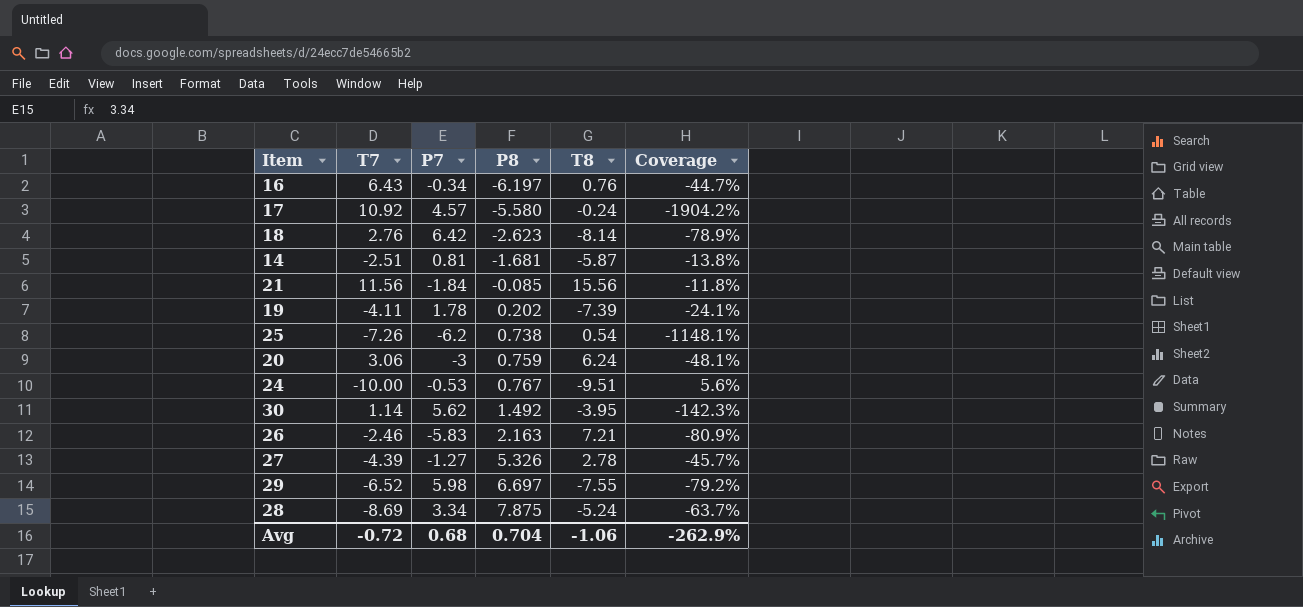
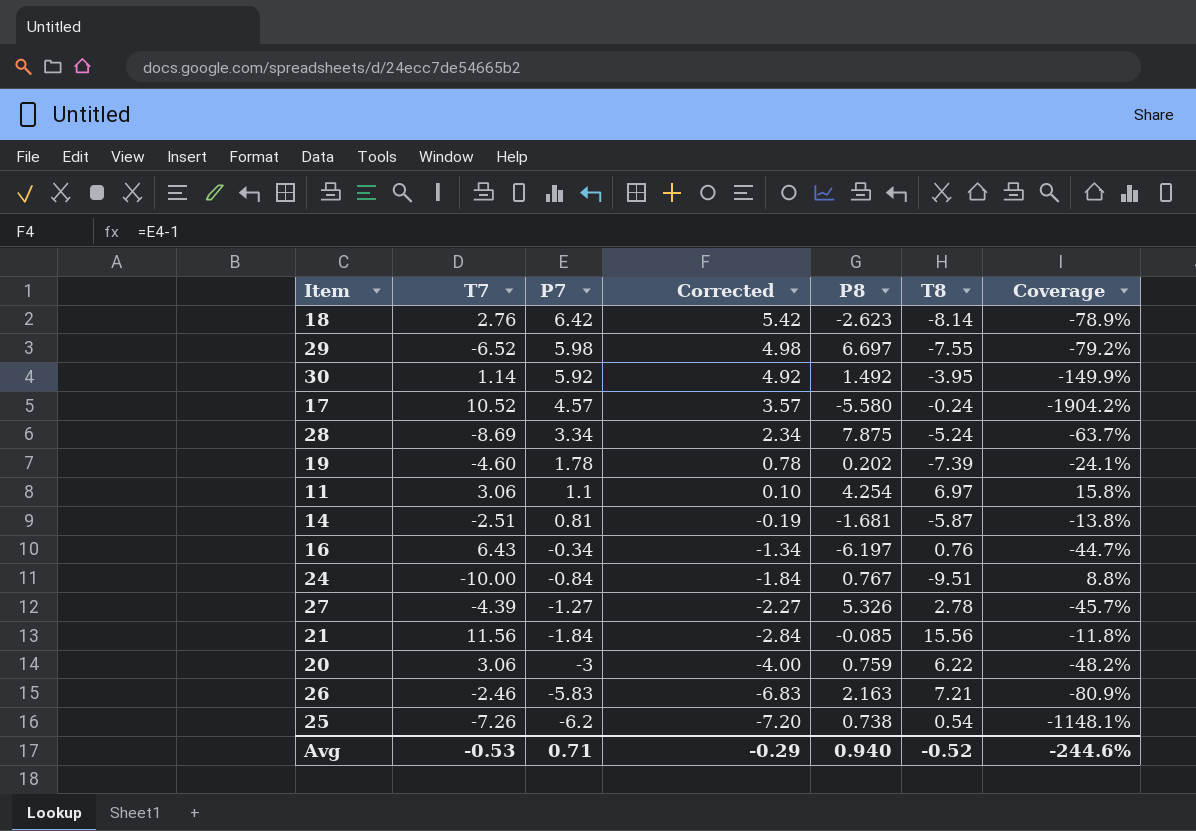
row order: P8 ascending -> P7 descending
column Corrected | formula: none -> [P7] - 1
30 | P7: 5.62 -> 5.92
30 | Coverage: -142.3% -> -149.9%
17 | T7: 10.92 -> 10.52
19 | T7: -4.11 -> -4.60
row 11: none -> 3.06 | 1.1 | 0.10 | 4.254 | 6.97 | 15.8%
24 | P7: -0.53 -> -0.84
24 | Coverage: 5.6% -> 8.8%
20 | T8: 6.24 -> 6.22
20 | Coverage: -48.1% -> -48.2%
Avg | T7: -0.72 -> -0.53
Avg | P7: 0.68 -> 0.71
Avg | P8: 0.704 -> 0.940
Avg | T8: -1.06 -> -0.52
Avg | Coverage: -262.9% -> -244.6%

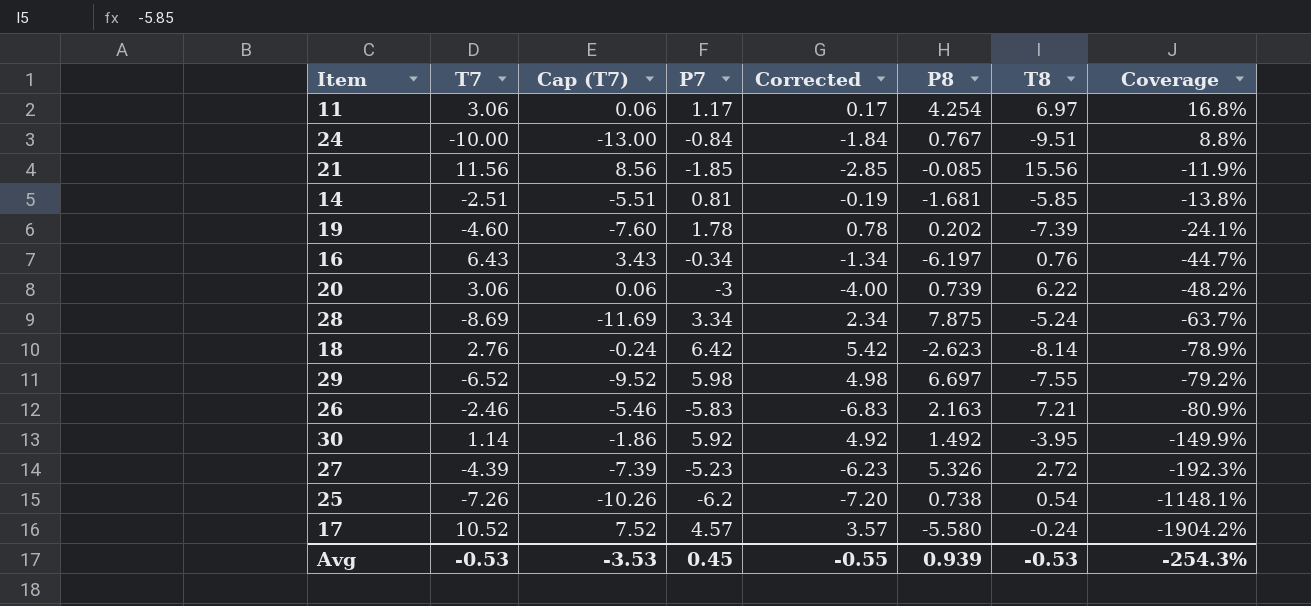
row order: P7 descending -> Coverage descending
column Cap (T7) | formula: none -> [T7] - 3
11 | P7: 1.1 -> 1.17
11 | Corrected: 0.10 -> 0.17
11 | Coverage: 15.8% -> 16.8%
21 | P7: -1.84 -> -1.85
21 | Corrected: -2.84 -> -2.85
21 | Coverage: -11.8% -> -11.9%
14 | T8: -5.87 -> -5.85
20 | P8: 0.759 -> 0.739
27 | P7: -1.27 -> -5.23
27 | Corrected: -2.27 -> -6.23
27 | T8: 2.78 -> 2.72
27 | Coverage: -45.7% -> -192.3%
Avg | P7: 0.71 -> 0.45
Avg | Corrected: -0.29 -> -0.55
Avg | P8: 0.940 -> 0.939
Avg | T8: -0.52 -> -0.53
Avg | Coverage: -244.6% -> -254.3%

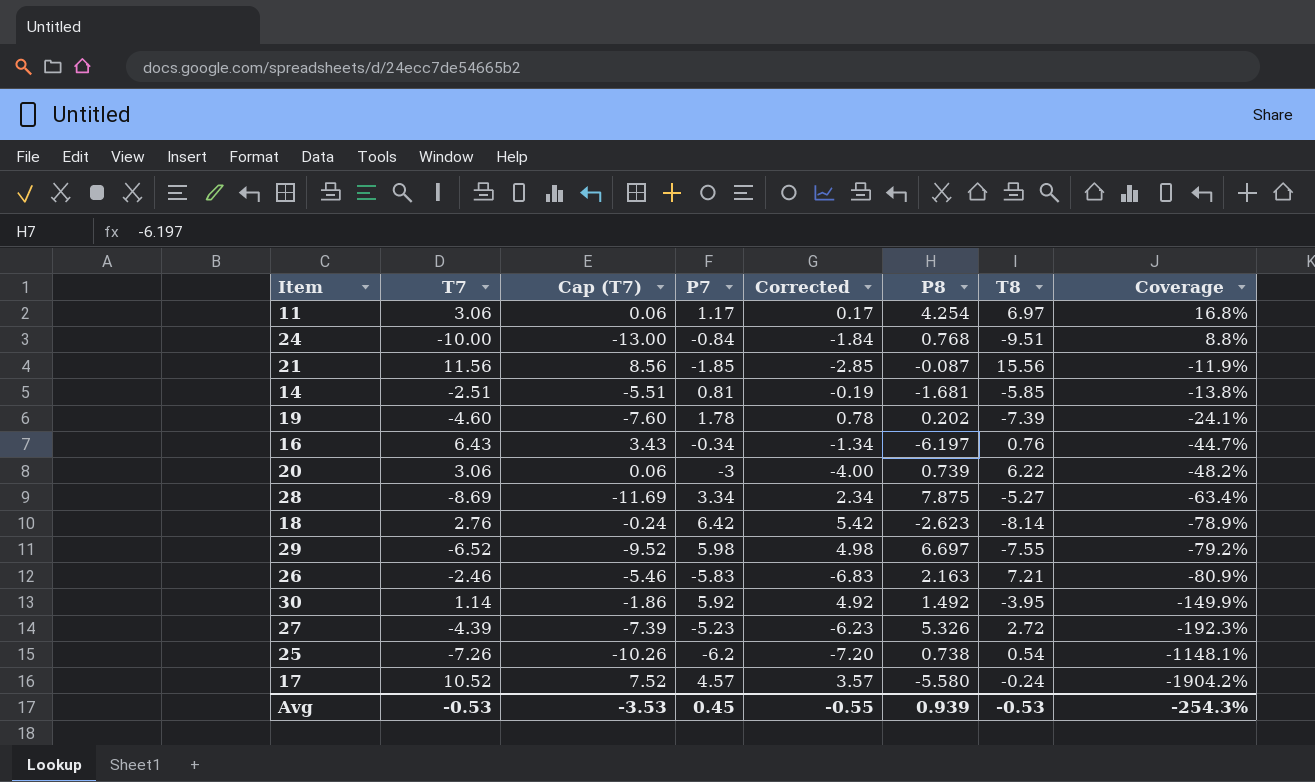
24 | P8: 0.767 -> 0.768
21 | P8: -0.085 -> -0.087
28 | T8: -5.24 -> -5.27
28 | Coverage: -63.7% -> -63.4%

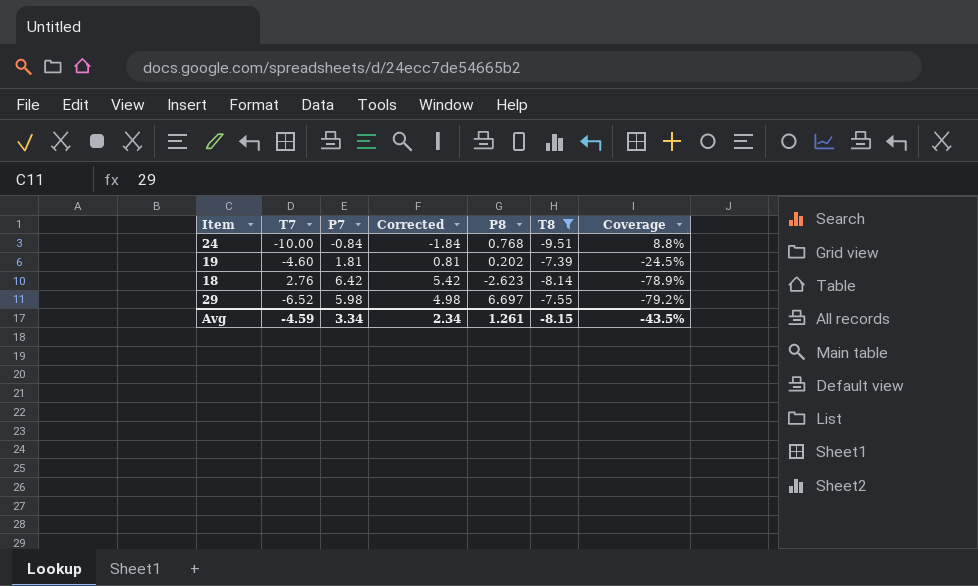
filter: none -> T8 <= -7.39
column Cap (T7) | formula: [T7] - 3 -> none
19 | P7: 1.78 -> 1.81
19 | Corrected: 0.78 -> 0.81
19 | Coverage: -24.1% -> -24.5%
Avg | T7: -0.53 -> -4.59
Avg | P7: 0.45 -> 3.34
Avg | Corrected: -0.55 -> 2.34
Avg | P8: 0.939 -> 1.261
Avg | T8: -0.53 -> -8.15
Avg | Coverage: -254.3% -> -43.5%

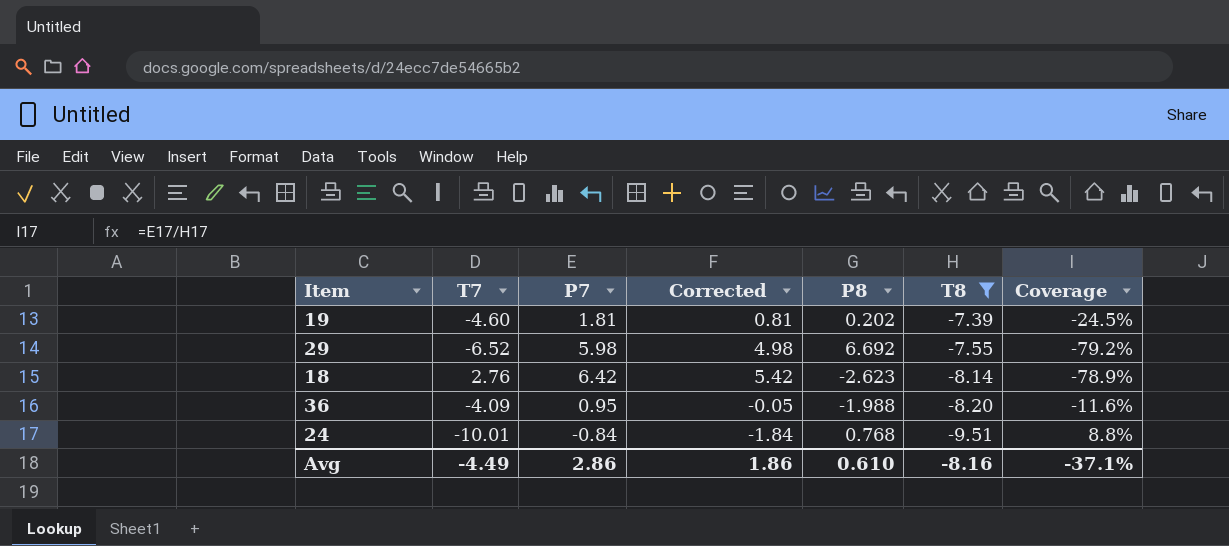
row order: Coverage descending -> T8 descending
29 | P8: 6.697 -> 6.692
row 36: none -> -4.09 | 0.95 | -0.05 | -1.988 | -8.20 | -11.6%
24 | T7: -10.00 -> -10.01
Avg | T7: -4.59 -> -4.49
Avg | P7: 3.34 -> 2.86
Avg | Corrected: 2.34 -> 1.86
Avg | P8: 1.261 -> 0.610
Avg | T8: -8.15 -> -8.16
Avg | Coverage: -43.5% -> -37.1%

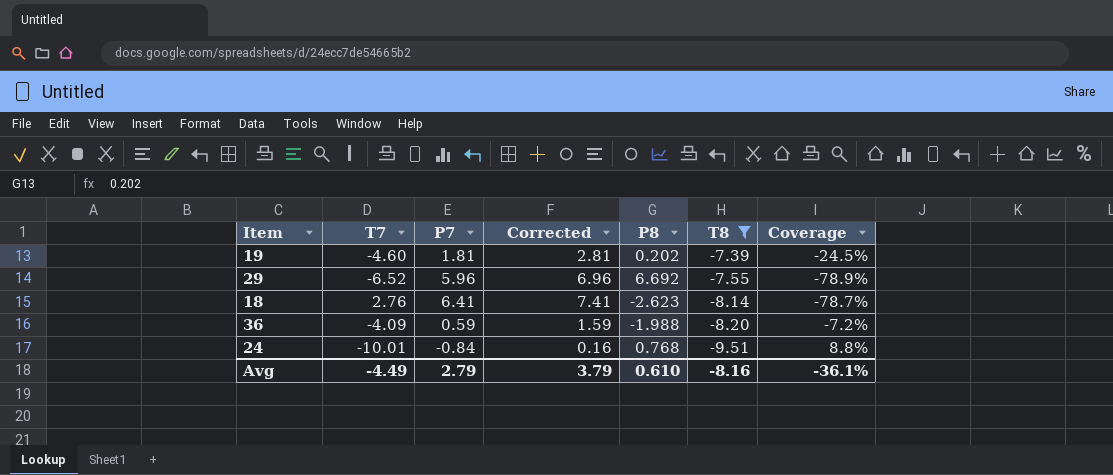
column Corrected | formula: [P7] - 1 -> [P7] + 1
29 | P7: 5.98 -> 5.96
29 | Coverage: -79.2% -> -78.9%
18 | P7: 6.42 -> 6.41
18 | Coverage: -78.9% -> -78.7%
36 | P7: 0.95 -> 0.59
36 | Coverage: -11.6% -> -7.2%
Avg | P7: 2.86 -> 2.79
Avg | Corrected: 1.86 -> 3.79
Avg | Coverage: -37.1% -> -36.1%

